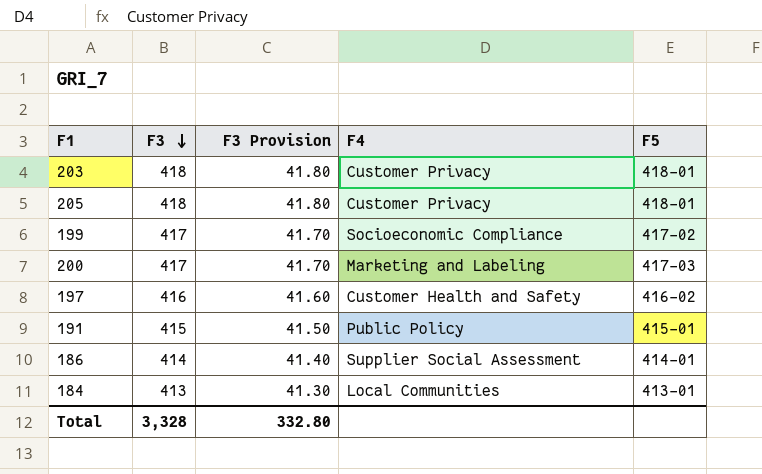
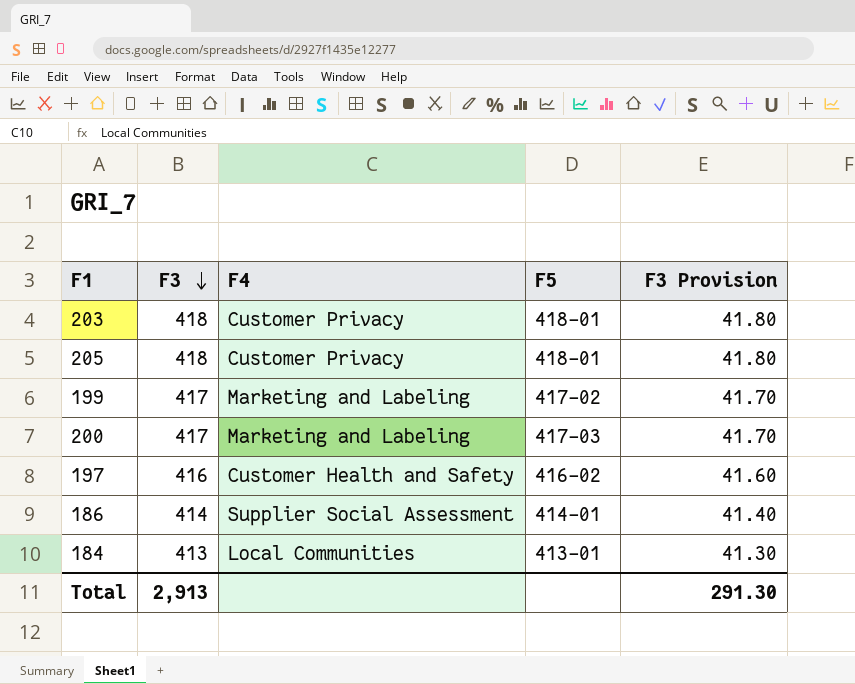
column F3 Provision | position: 3 -> 5
row 191: 415 | 41.50 | Public Policy | 415-01 -> none
199 | F4: Socioeconomic Compliance -> Marketing and Labeling
Total | F3: 3,328 -> 2,913
Total | F3 Provision: 332.80 -> 291.30

